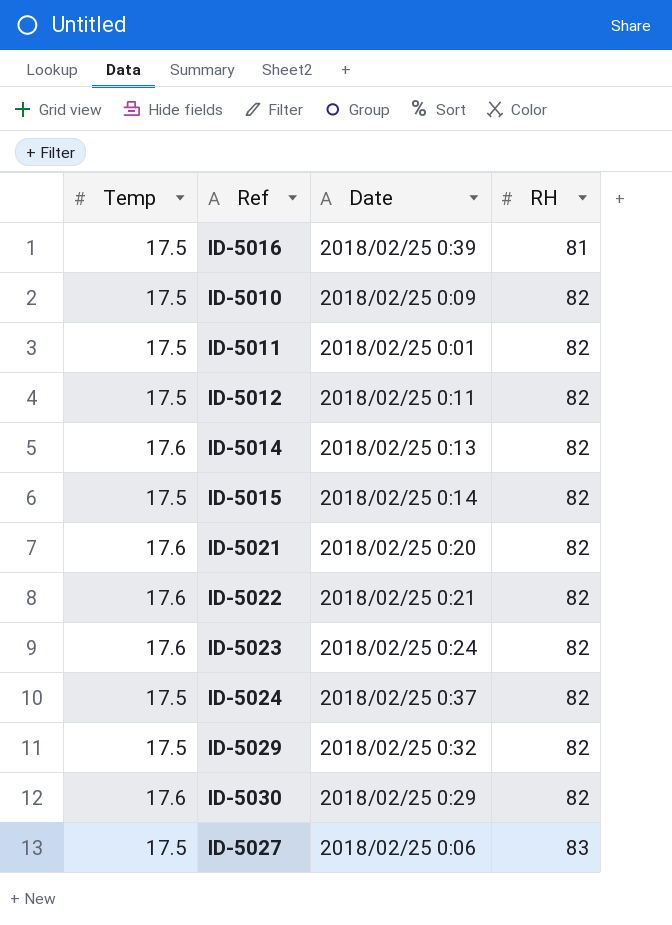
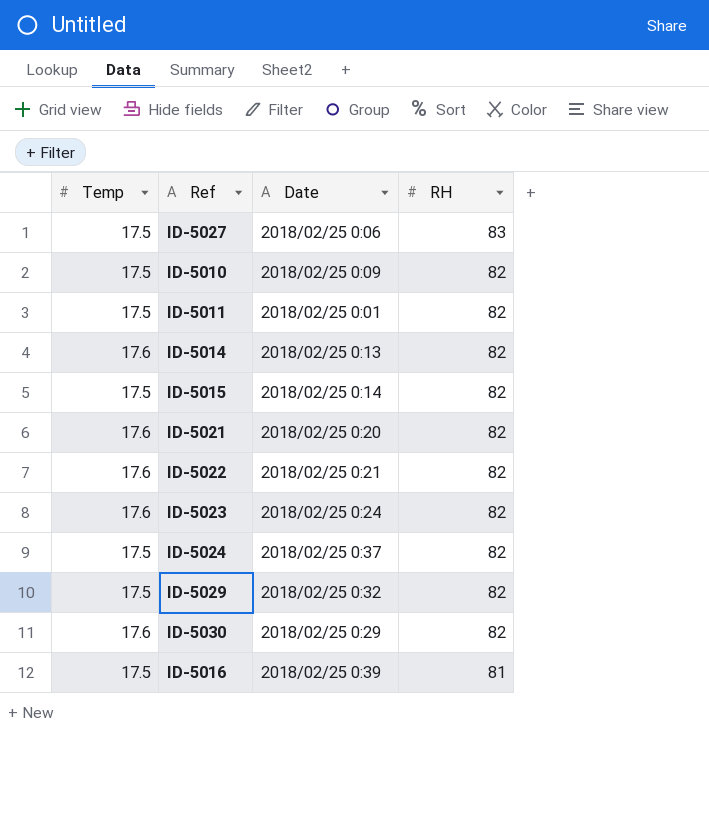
row order: RH ascending -> RH descending
row ID-5012: 17.5 | 2018/02/25 0:11 | 82 -> none

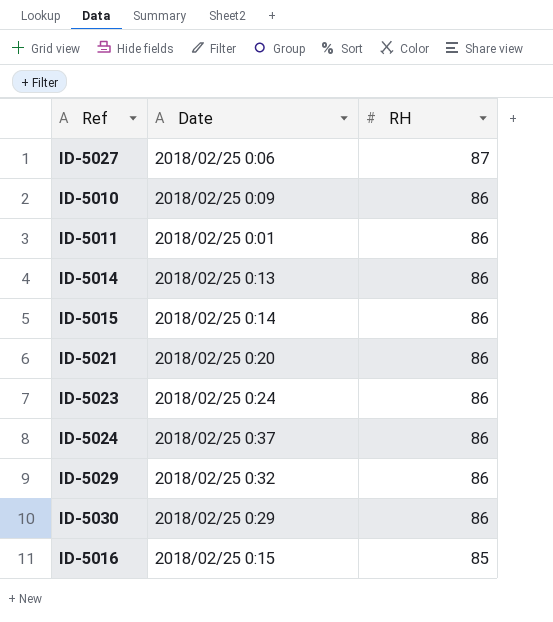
column Temp | position: 1 -> none
row ID-5022: 17.6 | 2018/02/25 0:21 | 82 -> none
ID-5027 | RH: 83 -> 87
ID-5010 | RH: 82 -> 86
ID-5011 | RH: 82 -> 86
ID-5014 | RH: 82 -> 86
ID-5015 | RH: 82 -> 86
ID-5021 | RH: 82 -> 86
ID-5023 | RH: 82 -> 86
ID-5024 | RH: 82 -> 86
ID-5029 | RH: 82 -> 86
ID-5030 | RH: 82 -> 86
ID-5016 | Date: 2018/02/25 0:39 -> 2018/02/25 0:15
ID-5016 | RH: 81 -> 85

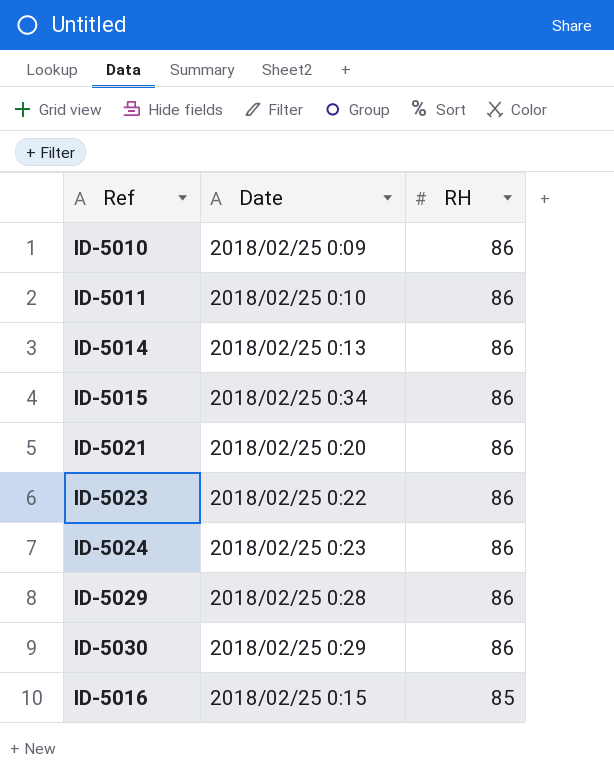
row ID-5027: 2018/02/25 0:06 | 87 -> none
ID-5011 | Date: 2018/02/25 0:01 -> 2018/02/25 0:10
ID-5015 | Date: 2018/02/25 0:14 -> 2018/02/25 0:34
ID-5023 | Date: 2018/02/25 0:24 -> 2018/02/25 0:22
ID-5024 | Date: 2018/02/25 0:37 -> 2018/02/25 0:23
ID-5029 | Date: 2018/02/25 0:32 -> 2018/02/25 0:28

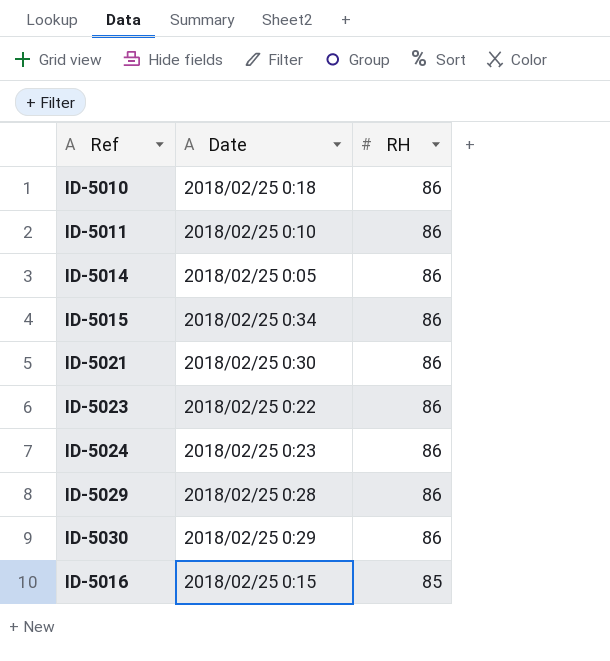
ID-5010 | Date: 2018/02/25 0:09 -> 2018/02/25 0:18
ID-5014 | Date: 2018/02/25 0:13 -> 2018/02/25 0:05
ID-5021 | Date: 2018/02/25 0:20 -> 2018/02/25 0:30

